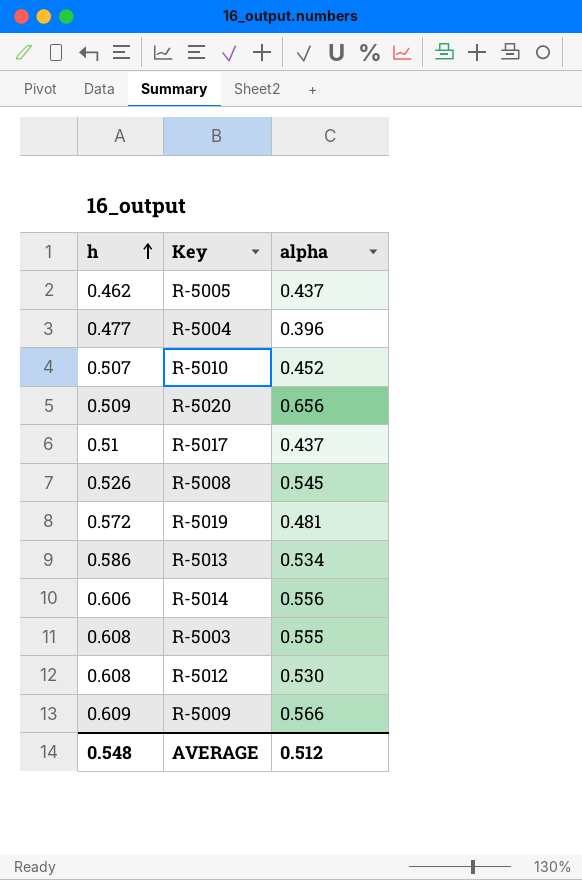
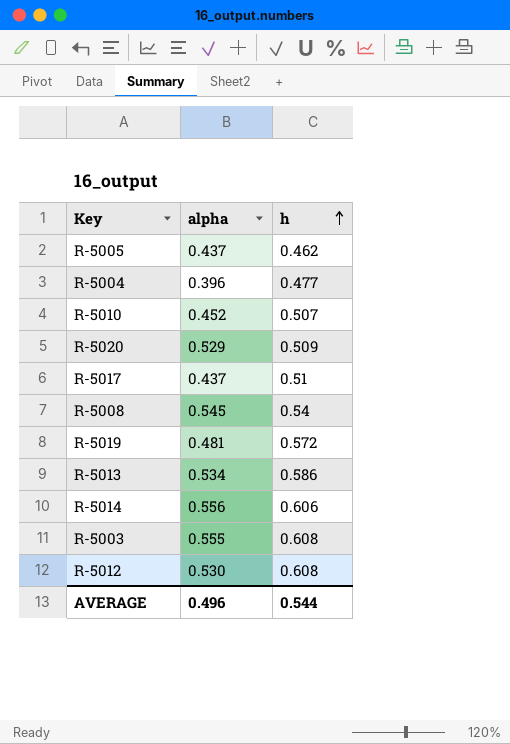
column h | position: 1 -> 3
row R-5009: 0.609 | 0.566 -> none
R-5020 | alpha: 0.656 -> 0.529
R-5008 | h: 0.526 -> 0.54
AVERAGE | alpha: 0.512 -> 0.496
AVERAGE | h: 0.548 -> 0.544

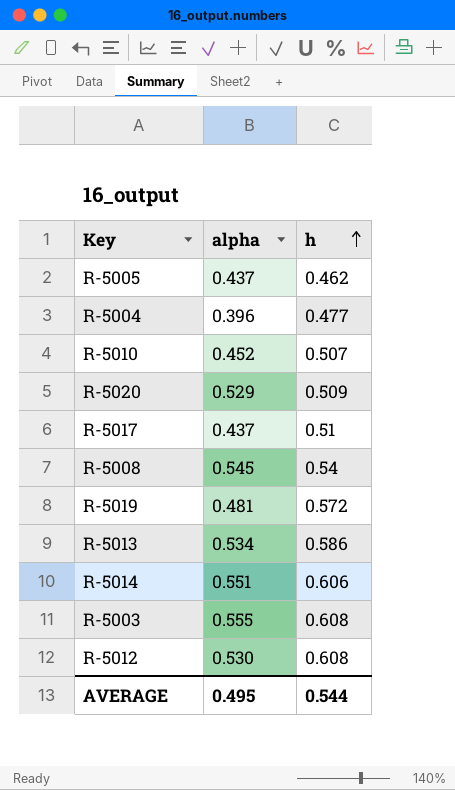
R-5014 | alpha: 0.556 -> 0.551
AVERAGE | alpha: 0.496 -> 0.495

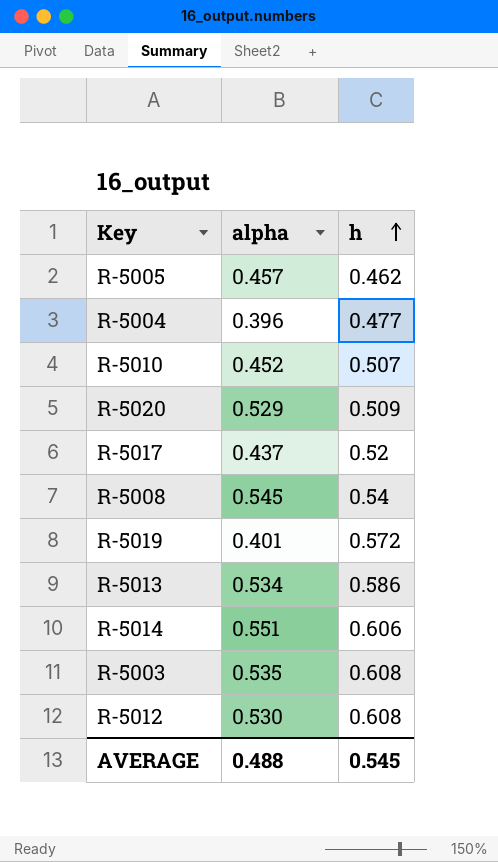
R-5005 | alpha: 0.437 -> 0.457
R-5017 | h: 0.51 -> 0.52
R-5019 | alpha: 0.481 -> 0.401
R-5003 | alpha: 0.555 -> 0.535
AVERAGE | alpha: 0.495 -> 0.488
AVERAGE | h: 0.544 -> 0.545

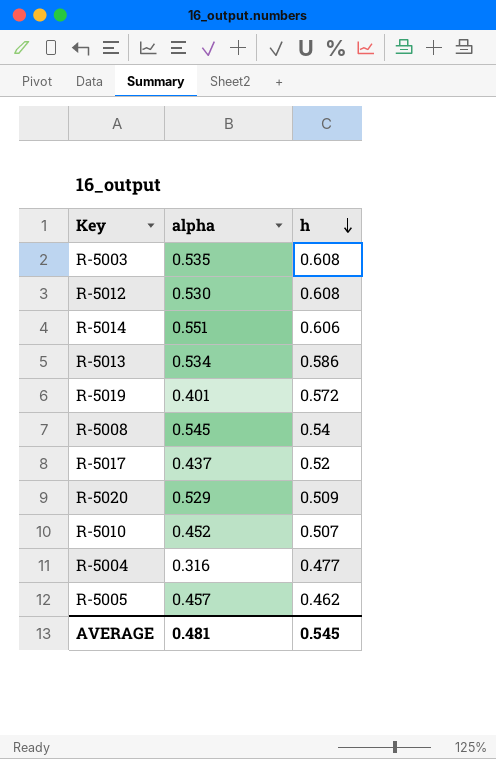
row order: h ascending -> h descending
R-5004 | alpha: 0.396 -> 0.316
AVERAGE | alpha: 0.488 -> 0.481

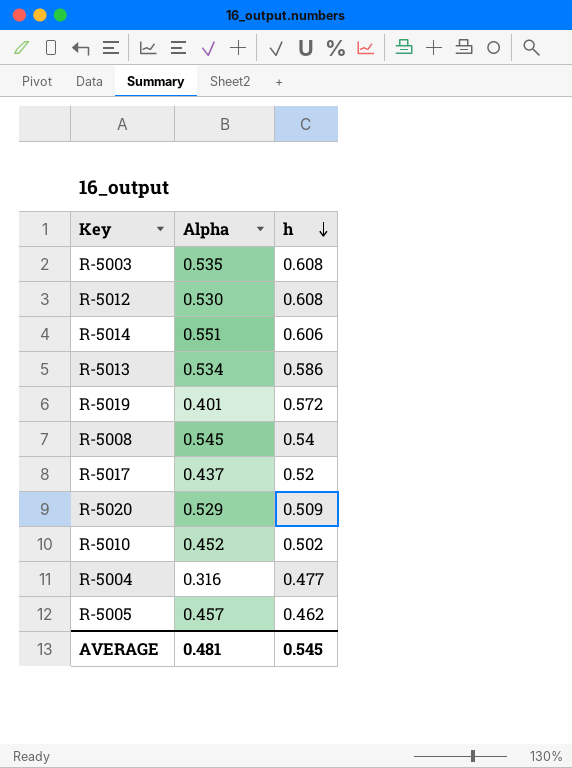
column name: alpha -> Alpha
R-5010 | h: 0.507 -> 0.502

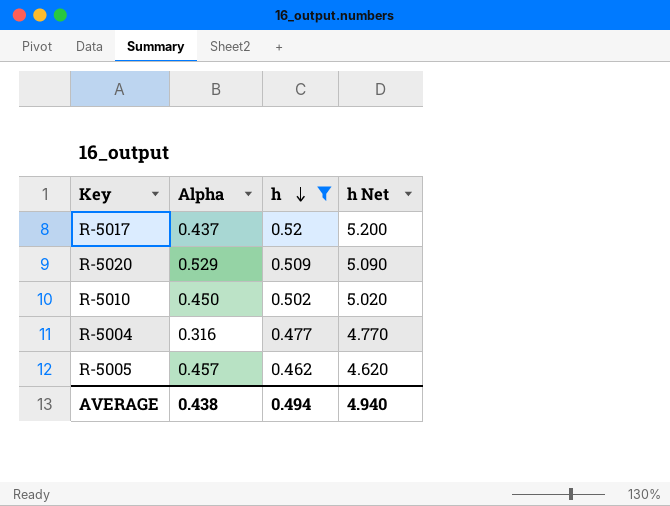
filter: none -> h <= 0.52
column h Net | formula: none -> [h] * 10
R-5010 | Alpha: 0.452 -> 0.450
AVERAGE | Alpha: 0.481 -> 0.438
AVERAGE | h: 0.545 -> 0.494

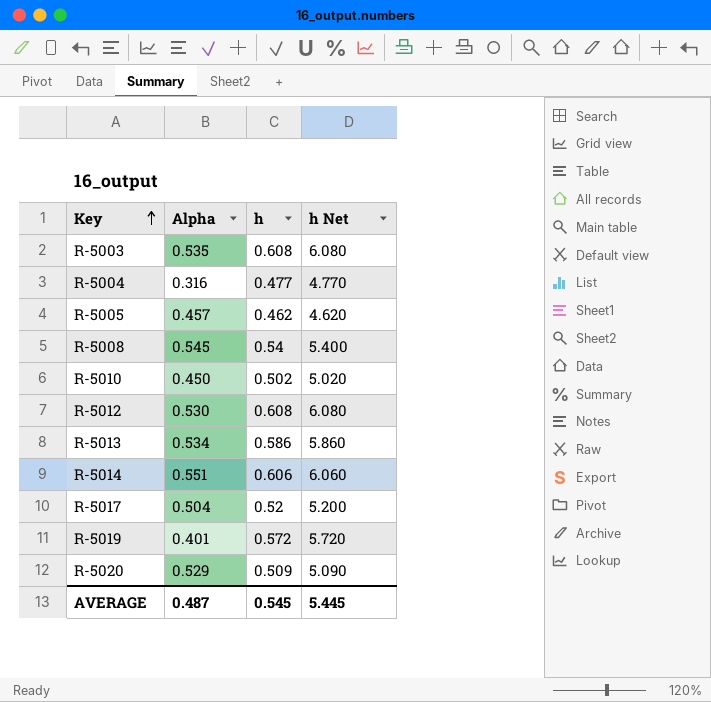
filter: h <= 0.52 -> none
row order: h descending -> Key ascending
R-5017 | Alpha: 0.437 -> 0.504
AVERAGE | Alpha: 0.438 -> 0.487
AVERAGE | h: 0.494 -> 0.545
AVERAGE | h Net: 4.940 -> 5.445

